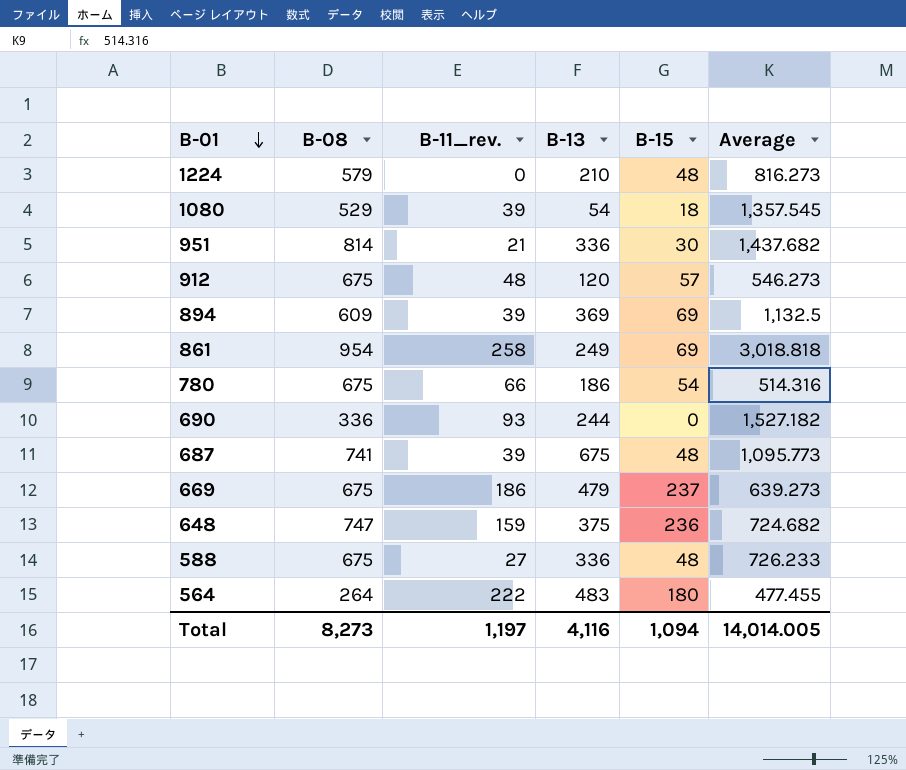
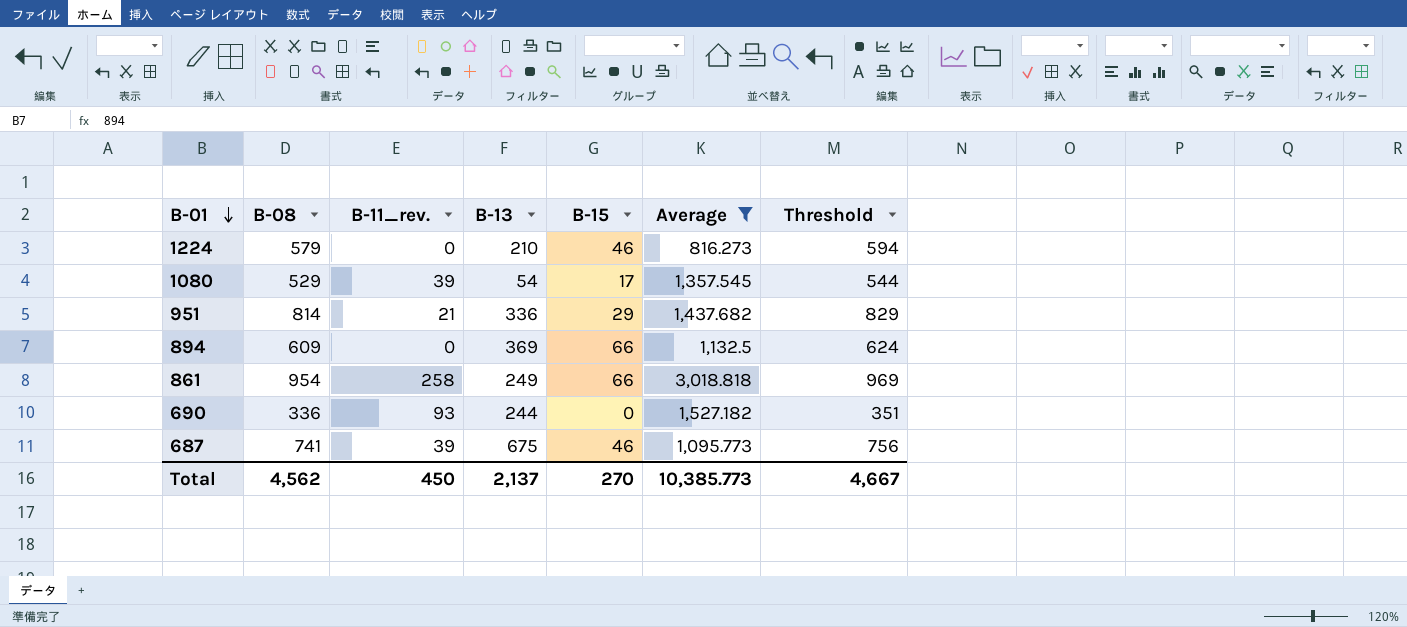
filter: none -> Average >= 816.273
column Threshold | formula: none -> [B-08] + 15
1224 | B-15: 48 -> 46
1080 | B-15: 18 -> 17
951 | B-15: 30 -> 29
894 | B-11_rev.: 39 -> 0
894 | B-15: 69 -> 66
861 | B-15: 69 -> 66
687 | B-15: 48 -> 46
Total | B-08: 8,273 -> 4,562
Total | B-11_rev.: 1,197 -> 450
Total | B-13: 4,116 -> 2,137
Total | B-15: 1,094 -> 270
Total | Average: 14,014.005 -> 10,385.773

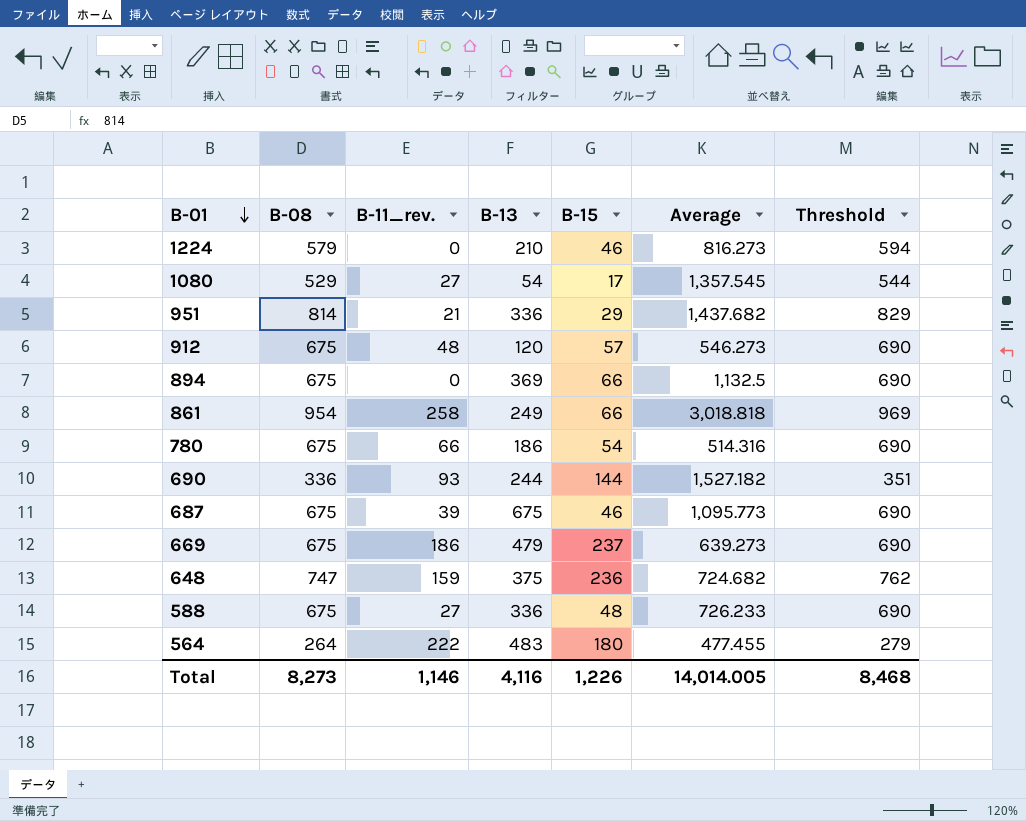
filter: Average >= 816.273 -> none
1080 | B-11_rev.: 39 -> 27
894 | B-08: 609 -> 675
894 | Threshold: 624 -> 690
690 | B-15: 0 -> 144
687 | B-08: 741 -> 675
687 | Threshold: 756 -> 690
Total | B-08: 4,562 -> 8,273
Total | B-11_rev.: 450 -> 1,146
Total | B-13: 2,137 -> 4,116
Total | B-15: 270 -> 1,226
Total | Average: 10,385.773 -> 14,014.005
Total | Threshold: 4,667 -> 8,468

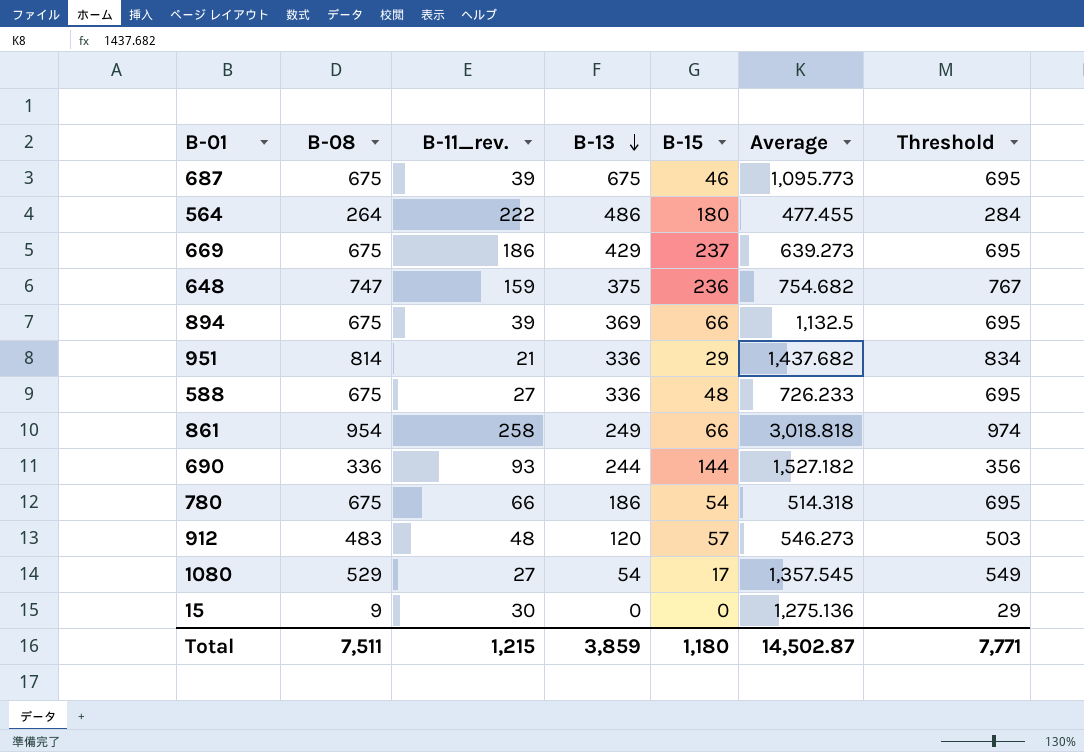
row order: B-01 descending -> B-13 descending
column Threshold | formula: [B-08] + 15 -> [B-08] + 20
row 1224: 579 | 0 | 210 | 46 | 816.273 | 594 -> none
564 | B-13: 483 -> 486
669 | B-13: 479 -> 429
648 | Average: 724.682 -> 754.682
894 | B-11_rev.: 0 -> 39
780 | Average: 514.316 -> 514.318
912 | B-08: 675 -> 483
row 15: none -> 9 | 30 | 0 | 0 | 1,275.136 | 29
Total | B-08: 8,273 -> 7,511
Total | B-11_rev.: 1,146 -> 1,215
Total | B-13: 4,116 -> 3,859
Total | B-15: 1,226 -> 1,180
Total | Average: 14,014.005 -> 14,502.87
Total | Threshold: 8,468 -> 7,771

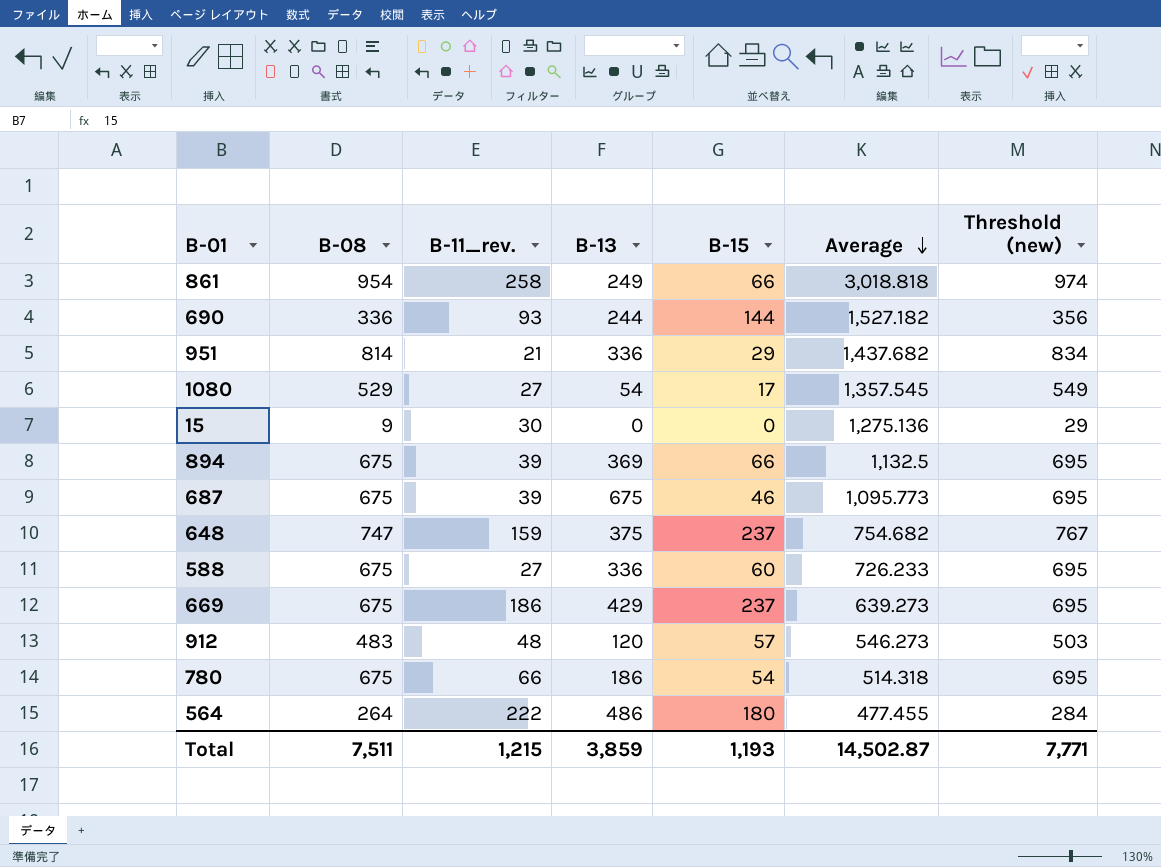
row order: B-13 descending -> Average descending
column name: Threshold -> Threshold (new)
648 | B-15: 236 -> 237
588 | B-15: 48 -> 60
Total | B-15: 1,180 -> 1,193

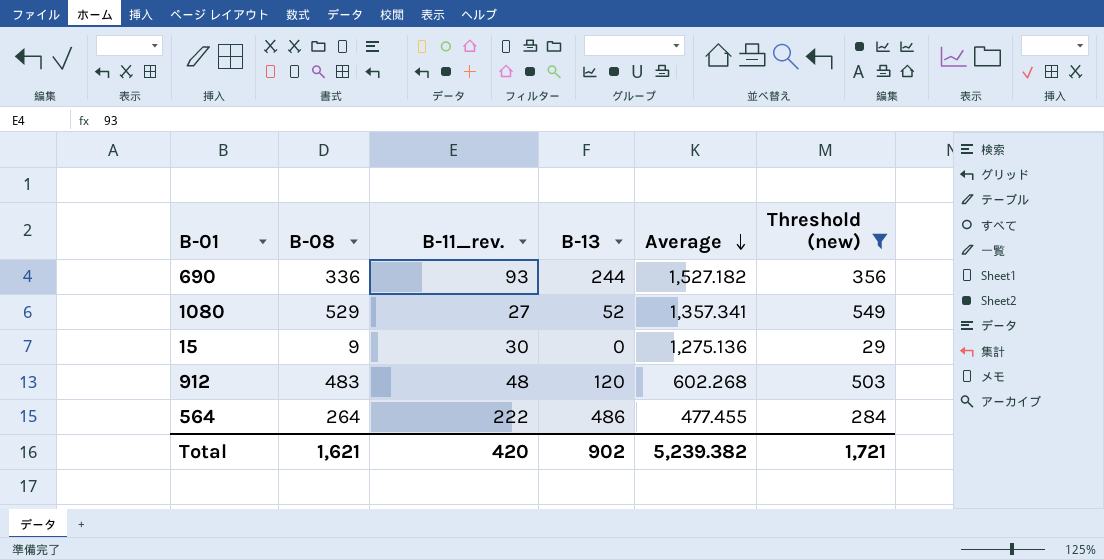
filter: none -> Threshold (new) <= 549
column B-15 | position: 5 -> none
1080 | B-13: 54 -> 52
1080 | Average: 1,357.545 -> 1,357.341
912 | Average: 546.273 -> 602.268
Total | B-08: 7,511 -> 1,621
Total | B-11_rev.: 1,215 -> 420
Total | B-13: 3,859 -> 902
Total | Average: 14,502.87 -> 5,239.382
Total | Threshold (new): 7,771 -> 1,721

